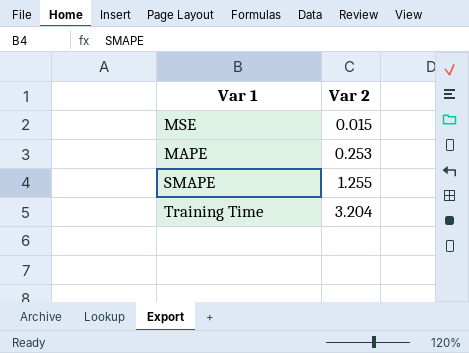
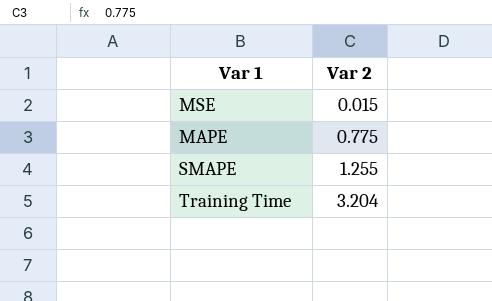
MAPE | Var 2: 0.253 -> 0.775

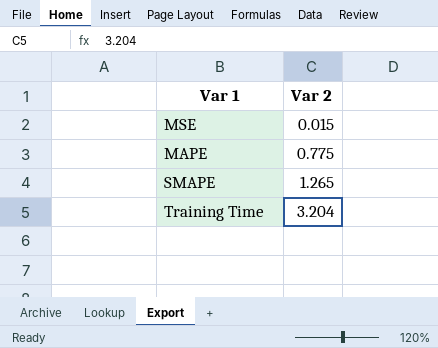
SMAPE | Var 2: 1.255 -> 1.265

